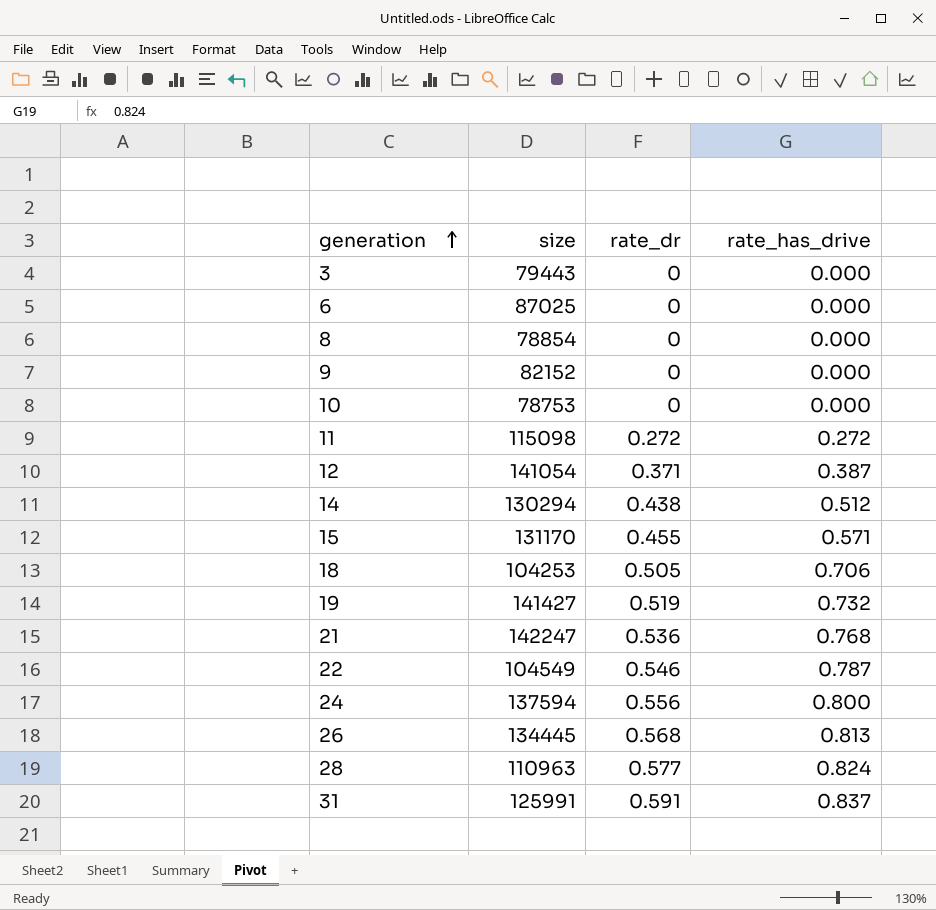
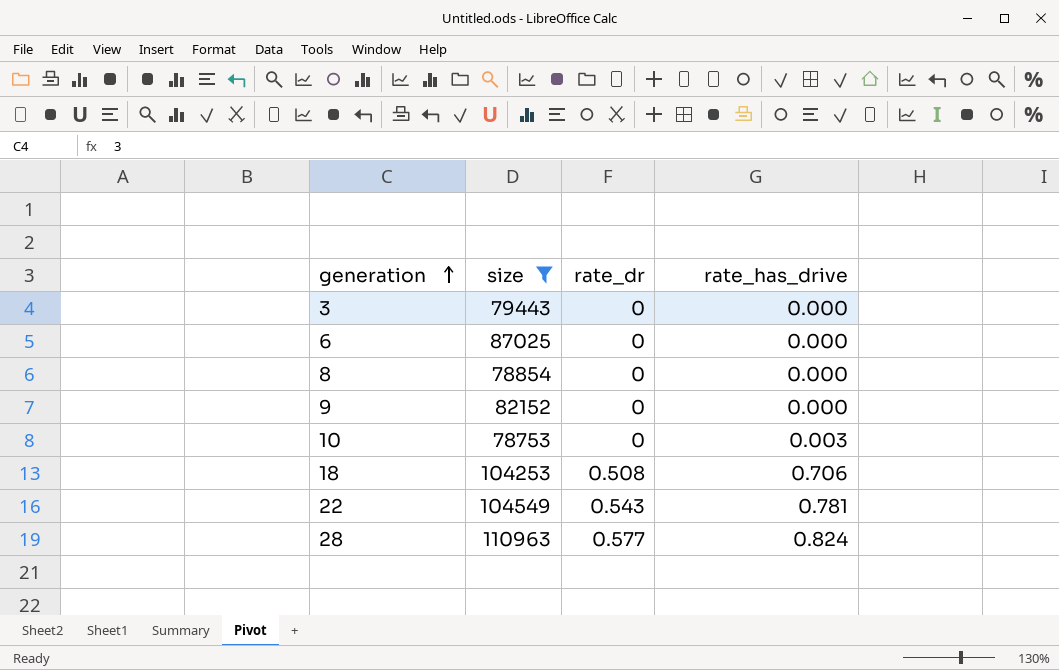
filter: none -> size <= 110963
10 | rate_has_drive: 0.000 -> 0.003
18 | rate_dr: 0.505 -> 0.508
22 | rate_dr: 0.546 -> 0.543
22 | rate_has_drive: 0.787 -> 0.781

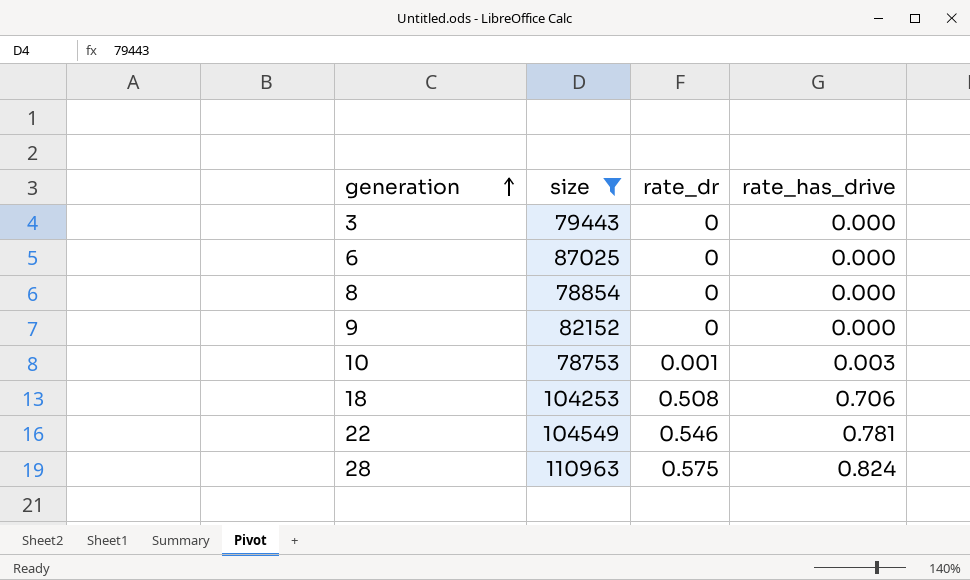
10 | rate_dr: 0 -> 0.001
22 | rate_dr: 0.543 -> 0.546
28 | rate_dr: 0.577 -> 0.575

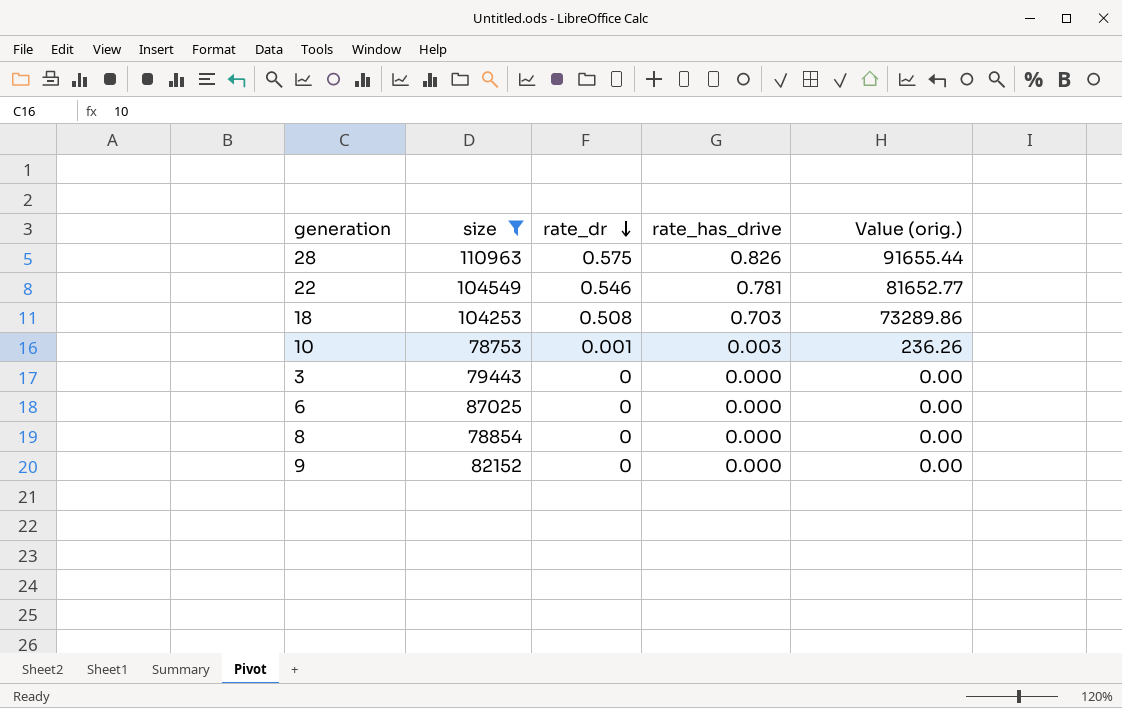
row order: generation ascending -> rate_dr descending
column Value (orig.) | formula: none -> [size] * [rate_has_drive]
28 | rate_has_drive: 0.824 -> 0.826
18 | rate_has_drive: 0.706 -> 0.703

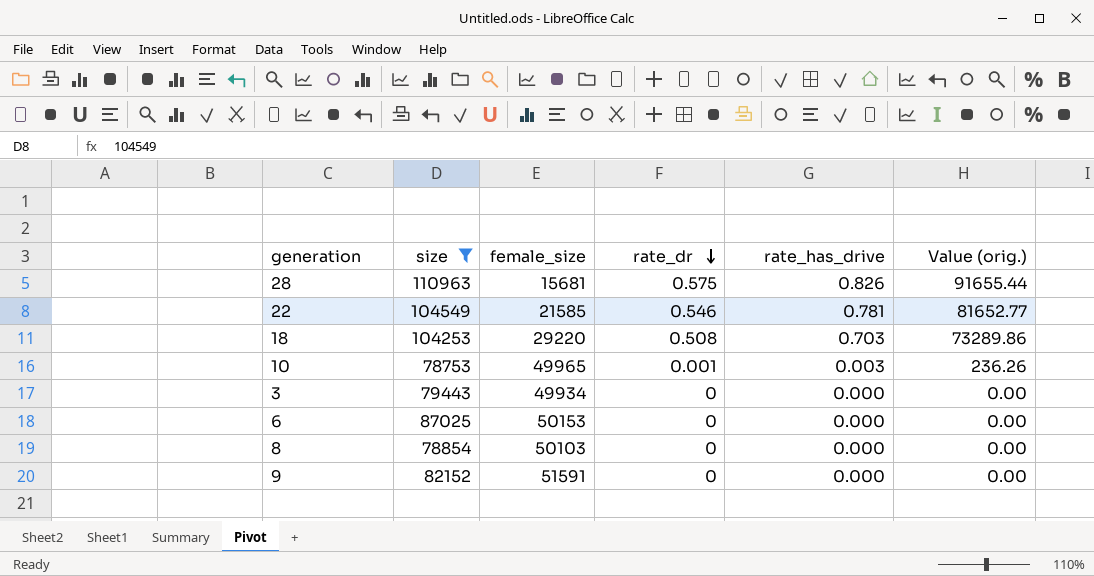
column female_size | position: none -> 3

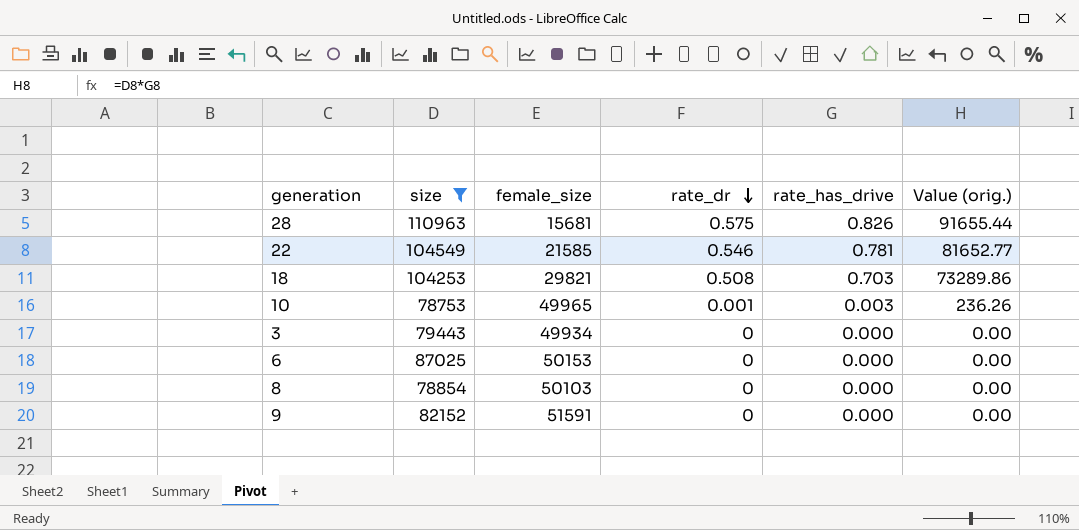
18 | female_size: 29220 -> 29821

